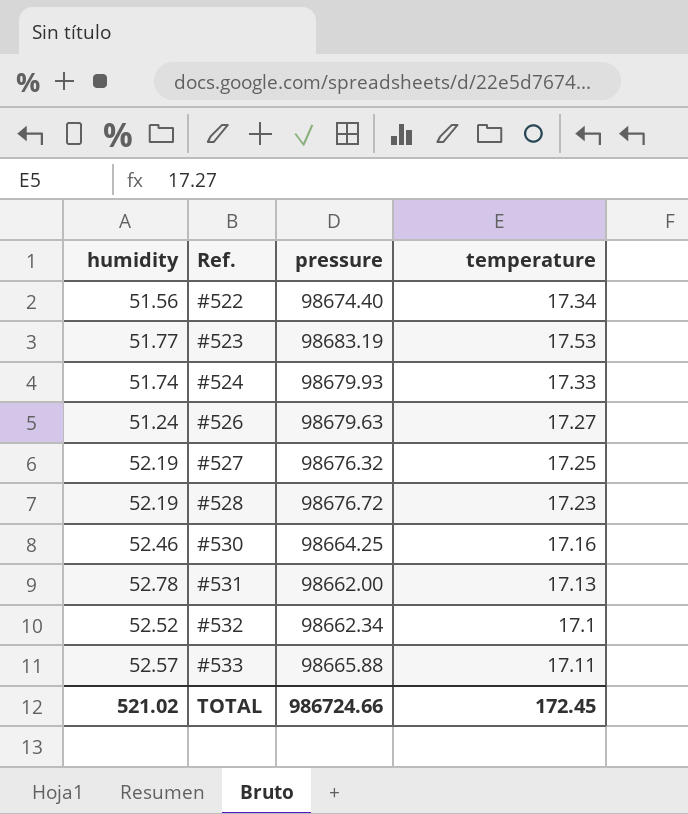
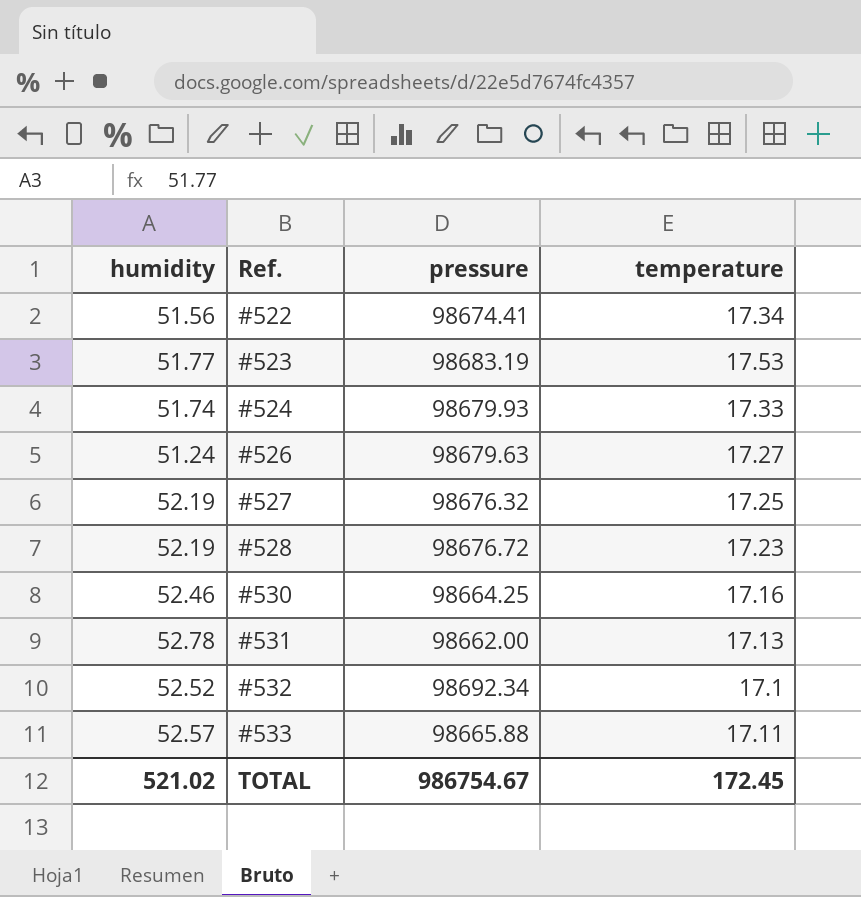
#522 | pressure: 98674.40 -> 98674.41
#532 | pressure: 98662.34 -> 98692.34
TOTAL | pressure: 986724.66 -> 986754.67

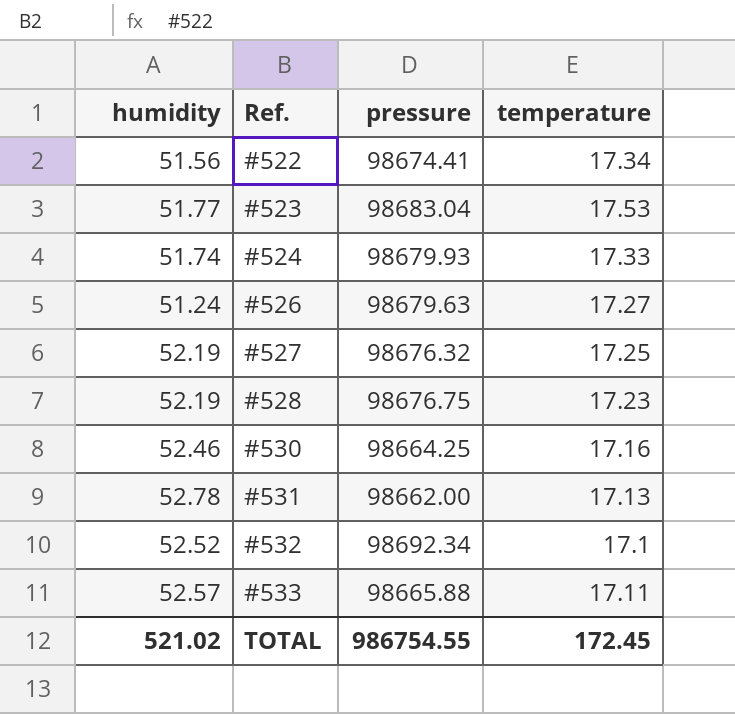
#523 | pressure: 98683.19 -> 98683.04
#528 | pressure: 98676.72 -> 98676.75
TOTAL | pressure: 986754.67 -> 986754.55

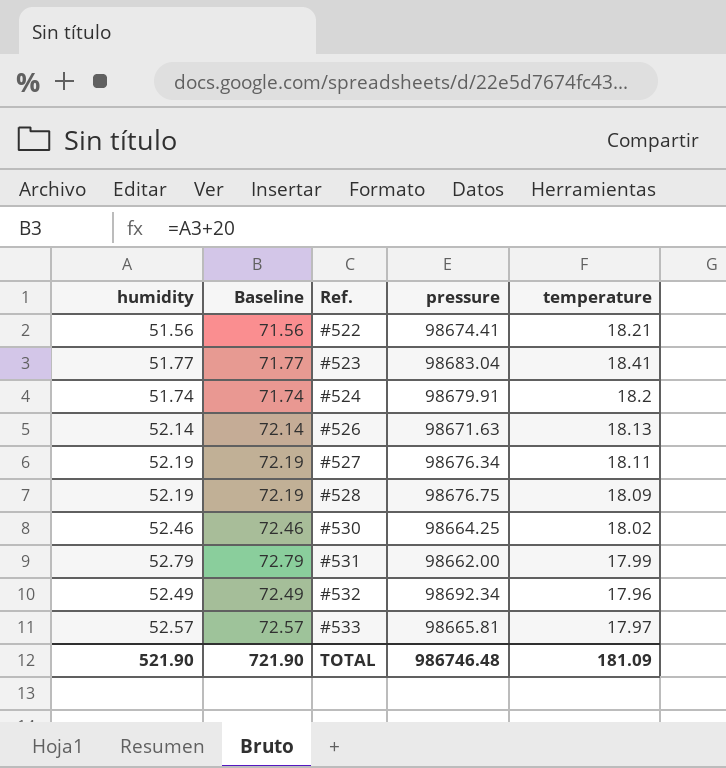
column Baseline | formula: none -> [humidity] + 20
#522 | temperature: 17.34 -> 18.21
#523 | temperature: 17.53 -> 18.41
#524 | pressure: 98679.93 -> 98679.91
#524 | temperature: 17.33 -> 18.2
#526 | humidity: 51.24 -> 52.14
#526 | pressure: 98679.63 -> 98671.63
#526 | temperature: 17.27 -> 18.13
#527 | pressure: 98676.32 -> 98676.34
#527 | temperature: 17.25 -> 18.11
#528 | temperature: 17.23 -> 18.09
#530 | temperature: 17.16 -> 18.02
#531 | humidity: 52.78 -> 52.79
#531 | temperature: 17.13 -> 17.99
#532 | humidity: 52.52 -> 52.49
#532 | temperature: 17.1 -> 17.96
#533 | pressure: 98665.88 -> 98665.81
#533 | temperature: 17.11 -> 17.97
TOTAL | humidity: 521.02 -> 521.90
TOTAL | pressure: 986754.55 -> 986746.48
TOTAL | temperature: 172.45 -> 181.09

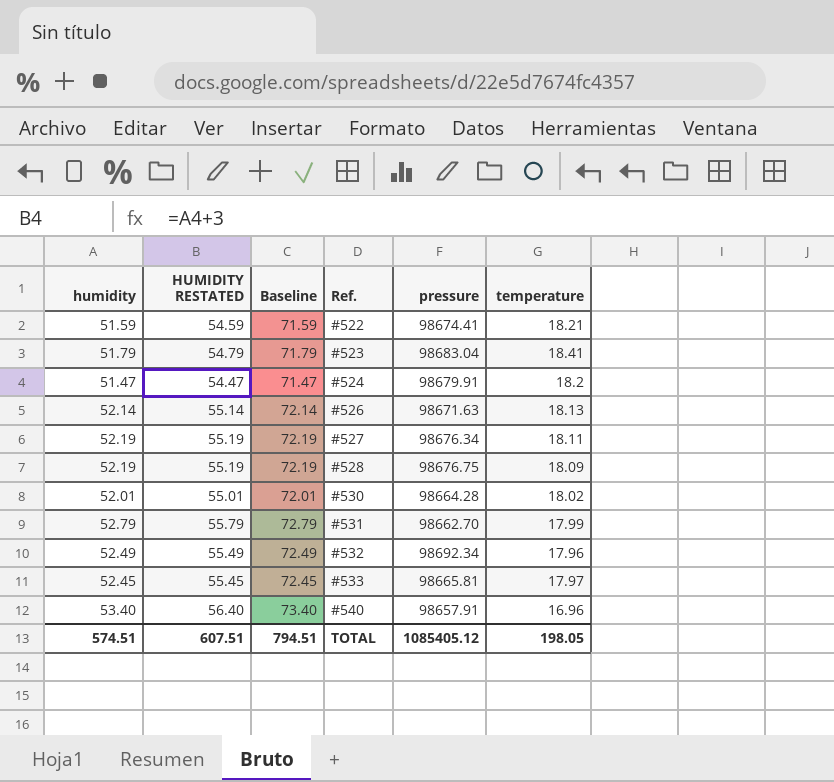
column HUMIDITY RESTATED | formula: none -> [humidity] + 3
#522 | humidity: 51.56 -> 51.59
#522 | Baseline: 71.56 -> 71.59
#523 | humidity: 51.77 -> 51.79
#523 | Baseline: 71.77 -> 71.79
#524 | humidity: 51.74 -> 51.47
#524 | Baseline: 71.74 -> 71.47
#530 | humidity: 52.46 -> 52.01
#530 | Baseline: 72.46 -> 72.01
#530 | pressure: 98664.25 -> 98664.28
#531 | pressure: 98662.00 -> 98662.70
#533 | humidity: 52.57 -> 52.45
#533 | Baseline: 72.57 -> 72.45
row #540: none -> 53.40 | 56.40 | 73.40 | 98657.91 | 16.96
TOTAL | humidity: 521.90 -> 574.51
TOTAL | Baseline: 721.90 -> 794.51
TOTAL | pressure: 986746.48 -> 1085405.12
TOTAL | temperature: 181.09 -> 198.05

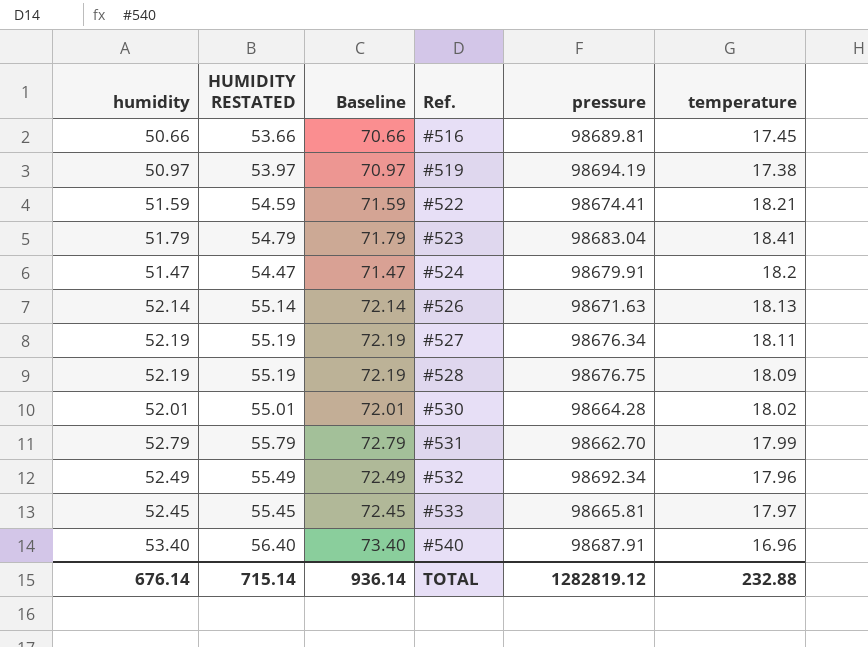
row #516: none -> 50.66 | 53.66 | 70.66 | 98689.81 | 17.45
row #519: none -> 50.97 | 53.97 | 70.97 | 98694.19 | 17.38
#540 | pressure: 98657.91 -> 98687.91
TOTAL | humidity: 574.51 -> 676.14
TOTAL | HUMIDITY RESTATED: 607.51 -> 715.14
TOTAL | Baseline: 794.51 -> 936.14
TOTAL | pressure: 1085405.12 -> 1282819.12
TOTAL | temperature: 198.05 -> 232.88

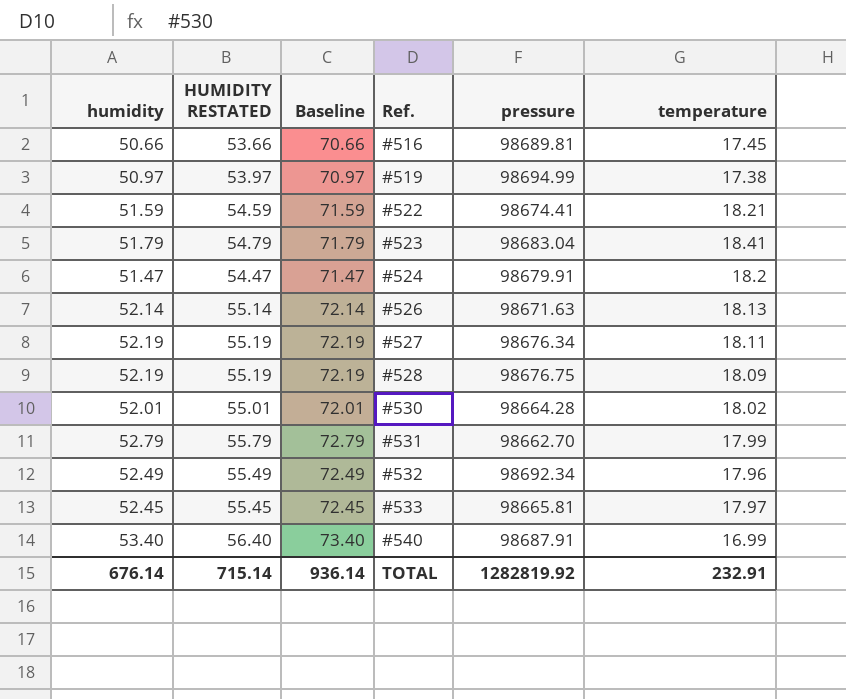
#519 | pressure: 98694.19 -> 98694.99
#540 | temperature: 16.96 -> 16.99
TOTAL | pressure: 1282819.12 -> 1282819.92
TOTAL | temperature: 232.88 -> 232.91

